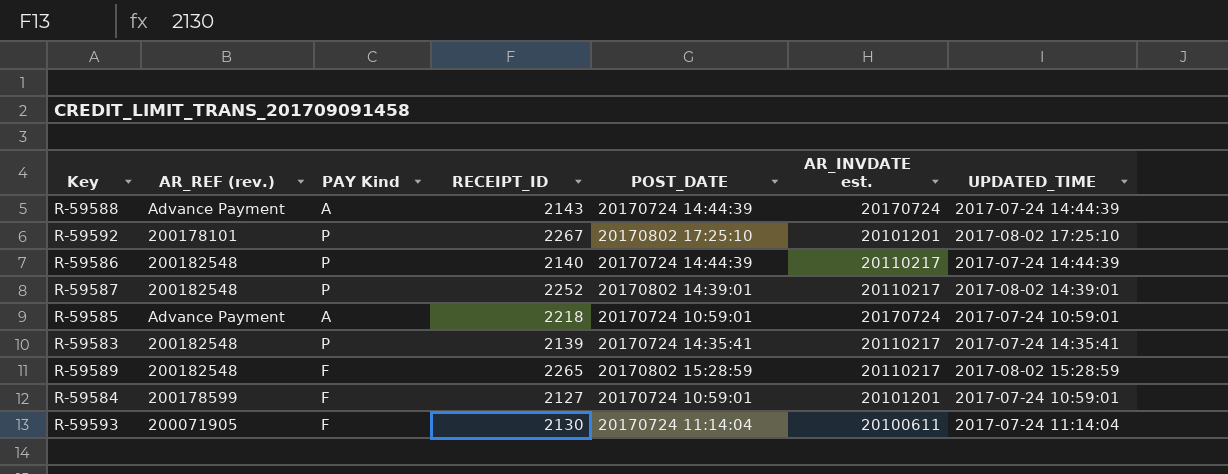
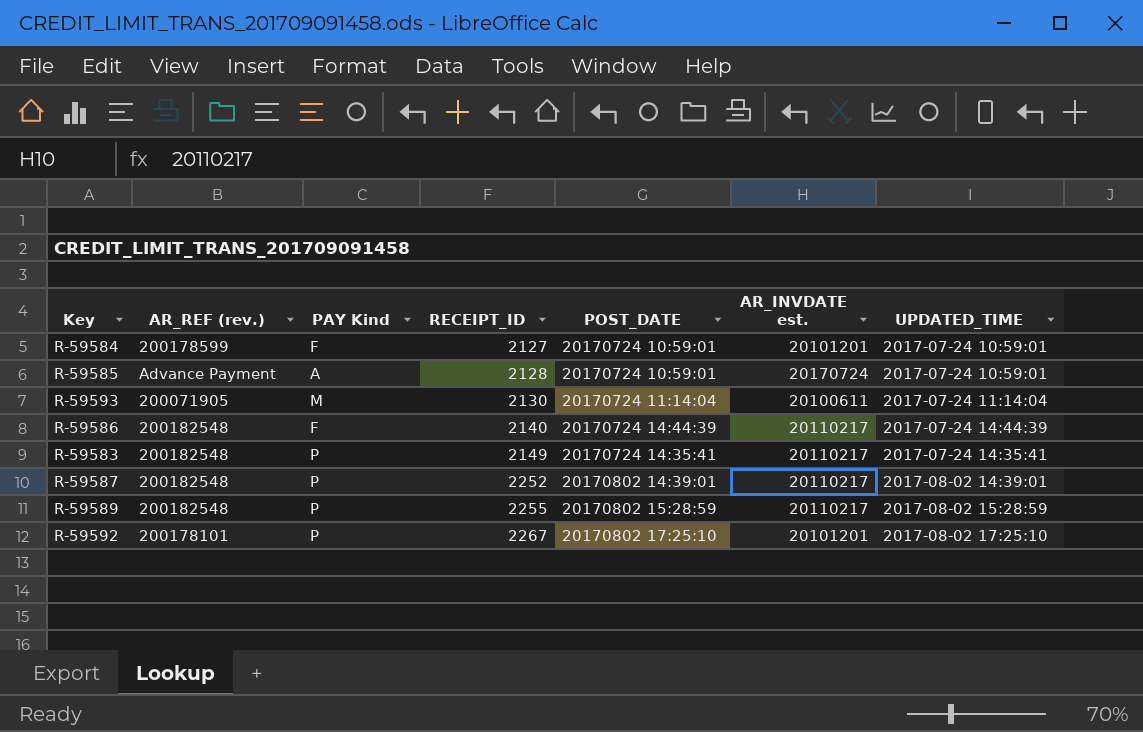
row order: none -> RECEIPT_ID ascending
row R-59588: Advance Payment | A | 2143 | 20170724 14:44:39 | 20170724 | 2017-07-24 14:44:39 -> none
R-59585 | RECEIPT_ID: 2218 -> 2128
R-59593 | PAY Kind: F -> M
R-59586 | PAY Kind: P -> F
R-59583 | RECEIPT_ID: 2139 -> 2149
R-59589 | PAY Kind: F -> P
R-59589 | RECEIPT_ID: 2265 -> 2255

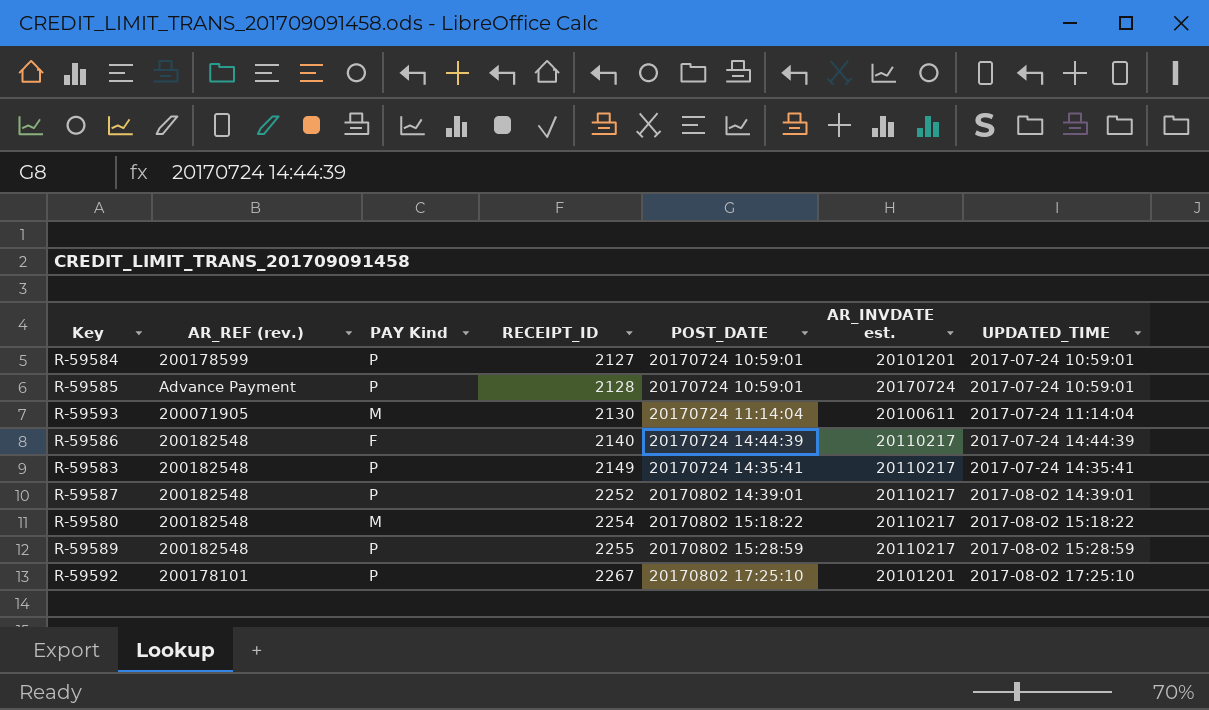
R-59584 | PAY Kind: F -> P
R-59585 | PAY Kind: A -> P
row R-59580: none -> 200182548 | M | 2254 | 20170802 15:18:22 | 20110217 | 2017-08-02 15:18:22

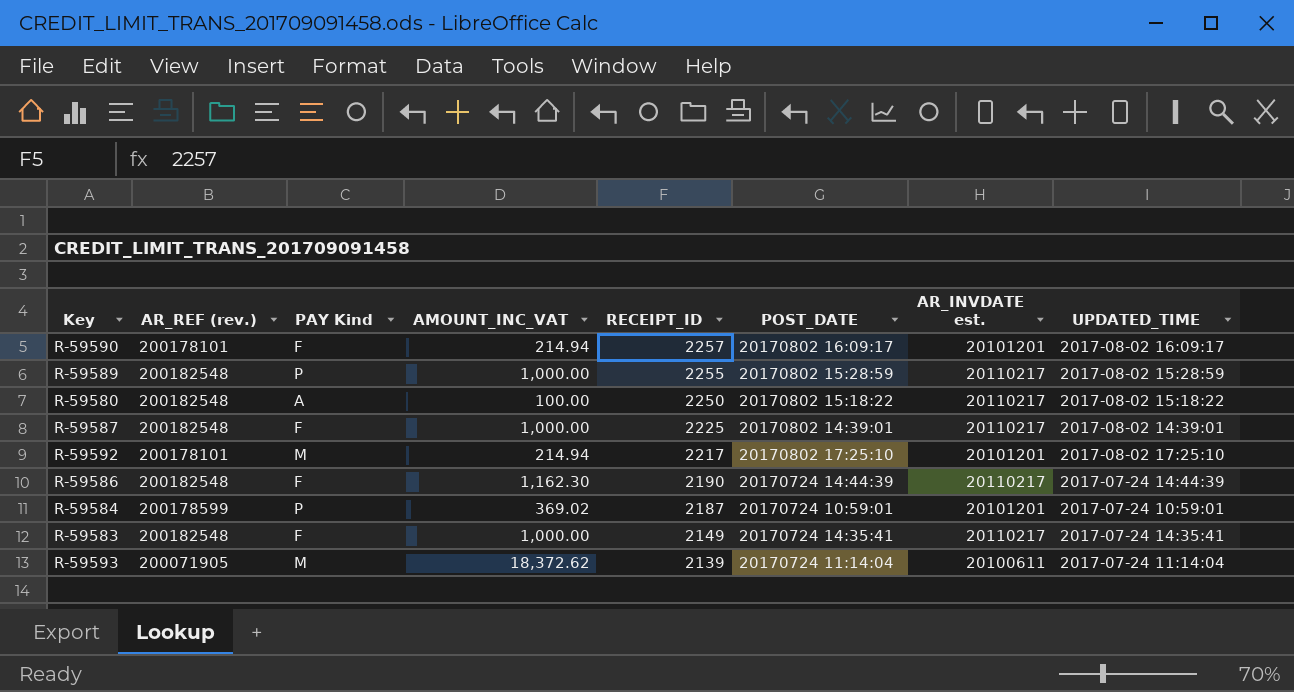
row order: RECEIPT_ID ascending -> RECEIPT_ID descending
column AMOUNT_INC_VAT | position: none -> 4
row R-59585: Advance Payment | P | 2128 | 20170724 10:59:01 | 20170724 | 2017-07-24 10:59:01 -> none
row R-59590: none -> 200178101 | F | 214.94 | 2257 | 20170802 16:09:17 | 20101201 | 2017-08-02 16:09:17
R-59580 | PAY Kind: M -> A
R-59580 | RECEIPT_ID: 2254 -> 2250
R-59587 | PAY Kind: P -> F
R-59587 | RECEIPT_ID: 2252 -> 2225
R-59592 | PAY Kind: P -> M
R-59592 | RECEIPT_ID: 2267 -> 2217
R-59586 | RECEIPT_ID: 2140 -> 2190
R-59584 | RECEIPT_ID: 2127 -> 2187
R-59583 | PAY Kind: P -> F
R-59593 | RECEIPT_ID: 2130 -> 2139

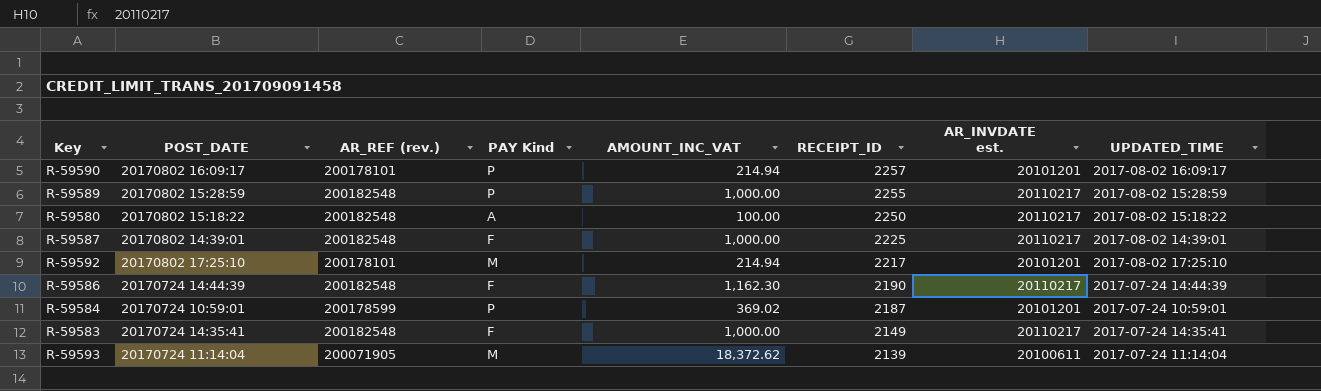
column POST_DATE | position: 6 -> 2
R-59590 | PAY Kind: F -> P

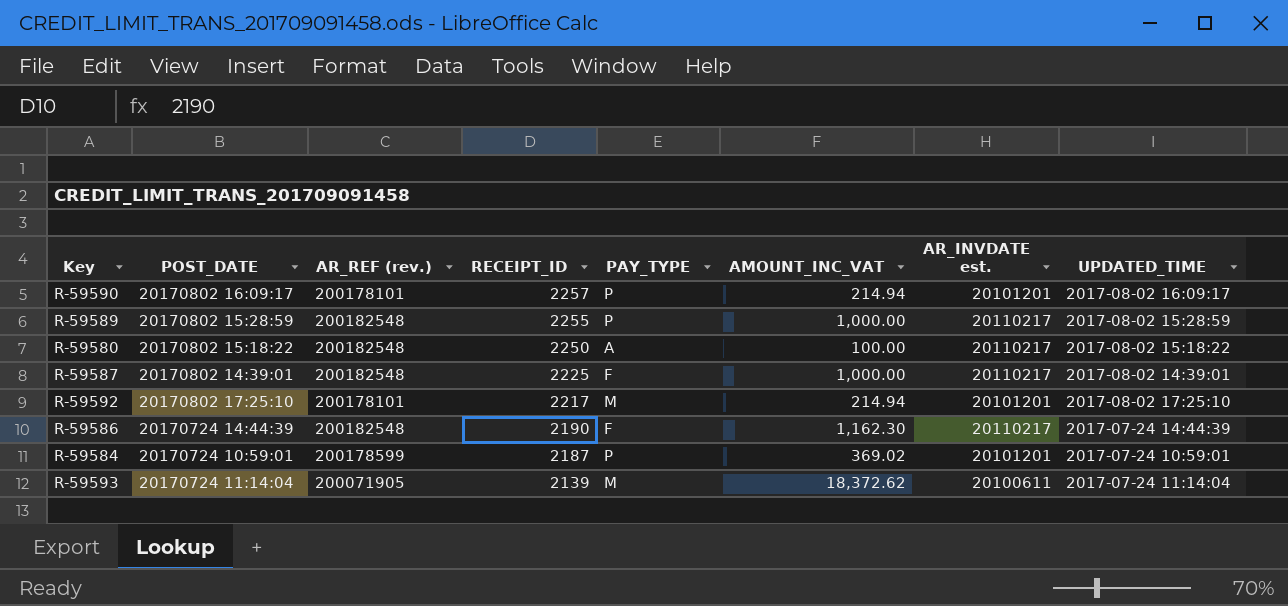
column RECEIPT_ID | position: 6 -> 4
column name: PAY Kind -> PAY_TYPE
row R-59583: 20170724 14:35:41 | 200182548 | F | 1,000.00 | 2149 | 20110217 | 2017-07-24 14:35:41 -> none

